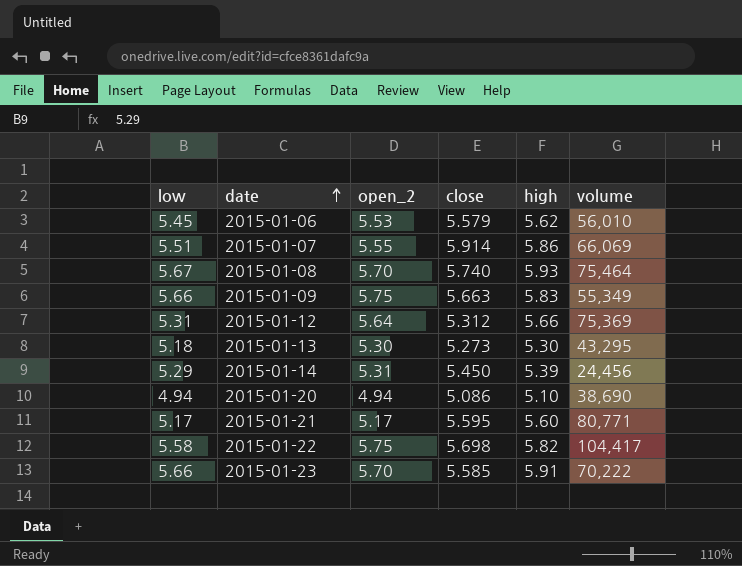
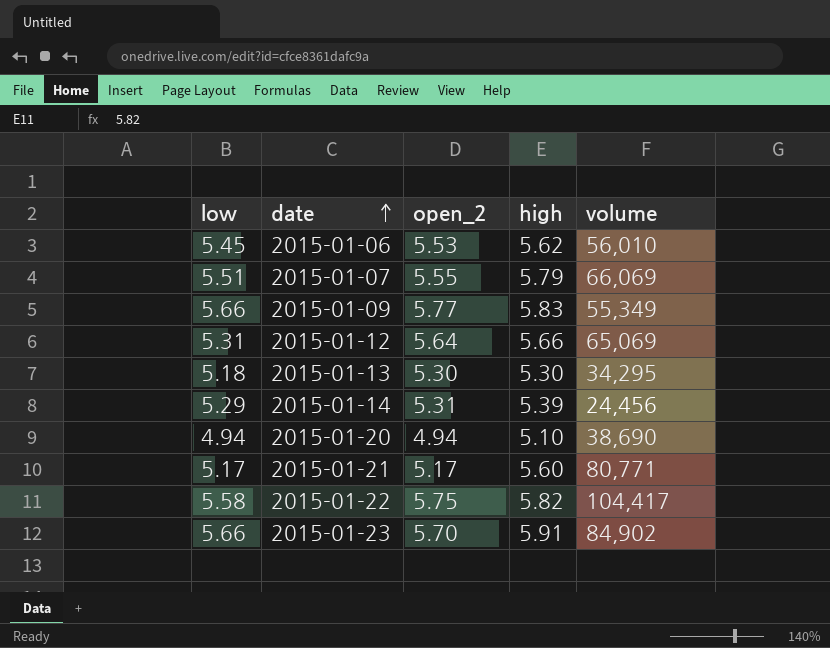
column close | position: 4 -> none
row 2015-01-08: 5.67 | 5.70 | 5.740 | 5.93 | 75,464 -> none
2015-01-07 | high: 5.86 -> 5.79
2015-01-09 | open_2: 5.75 -> 5.77
2015-01-12 | volume: 75,369 -> 65,069
2015-01-13 | volume: 43,295 -> 34,295
2015-01-23 | volume: 70,222 -> 84,902

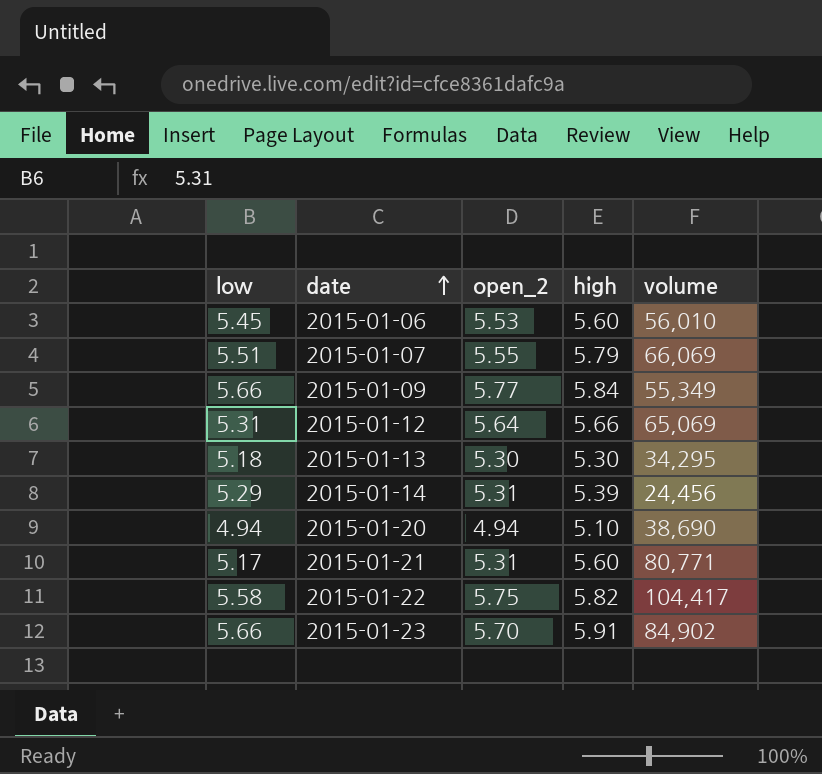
2015-01-06 | high: 5.62 -> 5.60
2015-01-09 | high: 5.83 -> 5.84
2015-01-21 | open_2: 5.17 -> 5.31

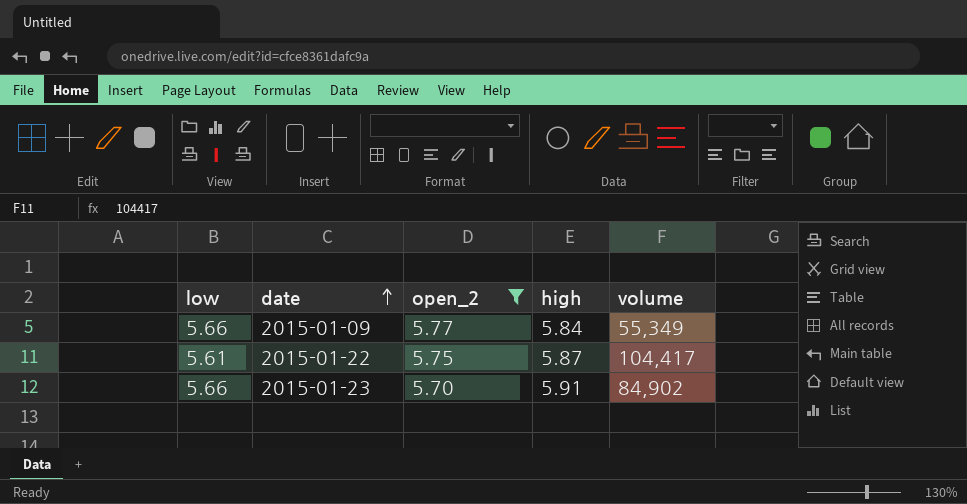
filter: none -> open_2 >= 5.70
2015-01-22 | low: 5.58 -> 5.61
2015-01-22 | high: 5.82 -> 5.87

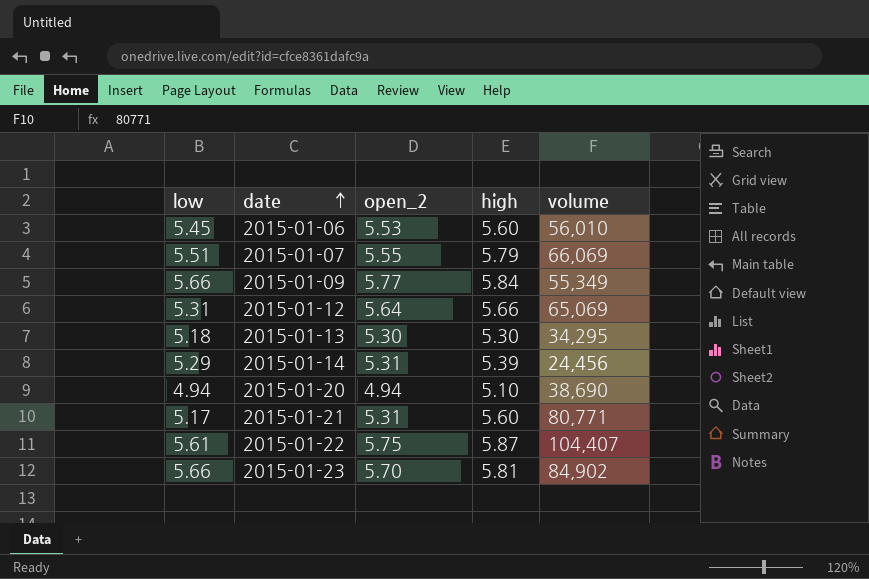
filter: open_2 >= 5.70 -> none
2015-01-22 | volume: 104,417 -> 104,407
2015-01-23 | high: 5.91 -> 5.81

